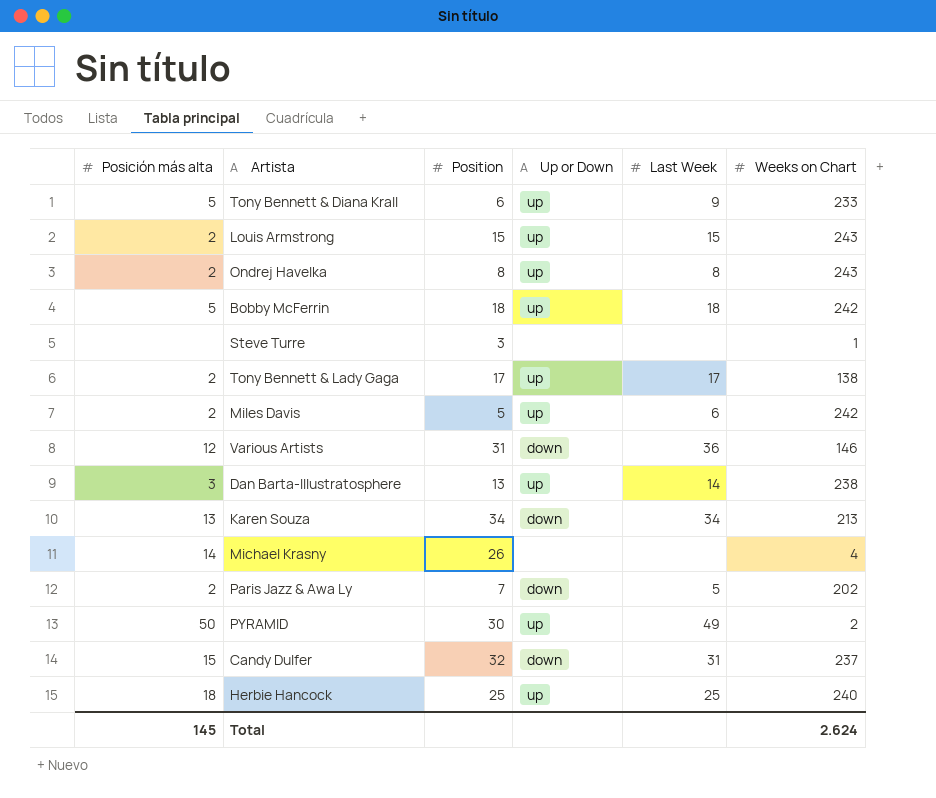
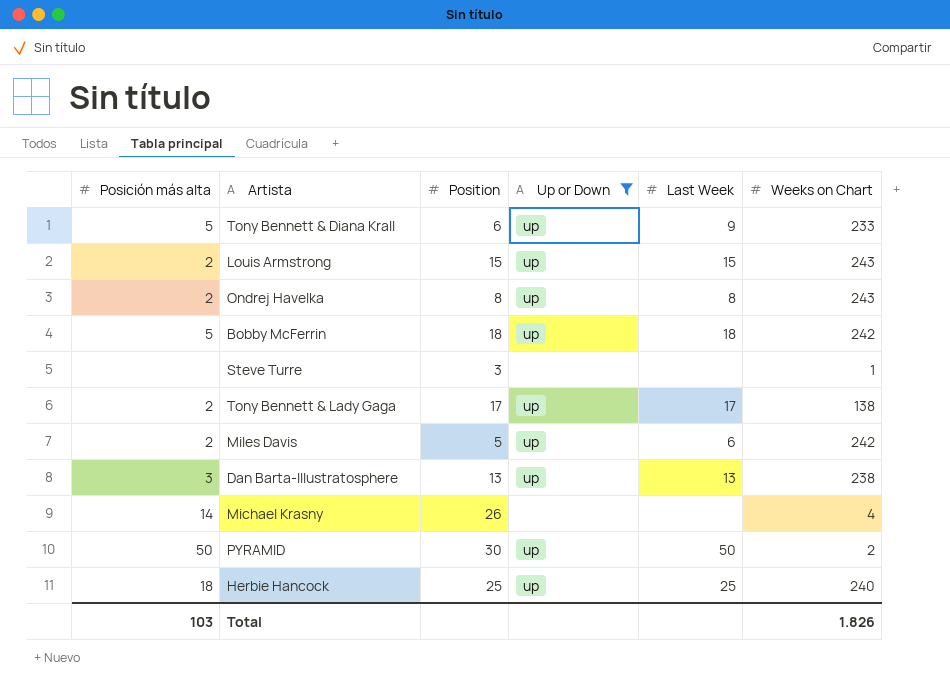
filter: none -> Up or Down != down
Dan Barta-Illustratosphere | Last Week: 14 -> 13
PYRAMID | Last Week: 49 -> 50
Total | Posición más alta: 145 -> 103
Total | Weeks on Chart: 2.624 -> 1.826

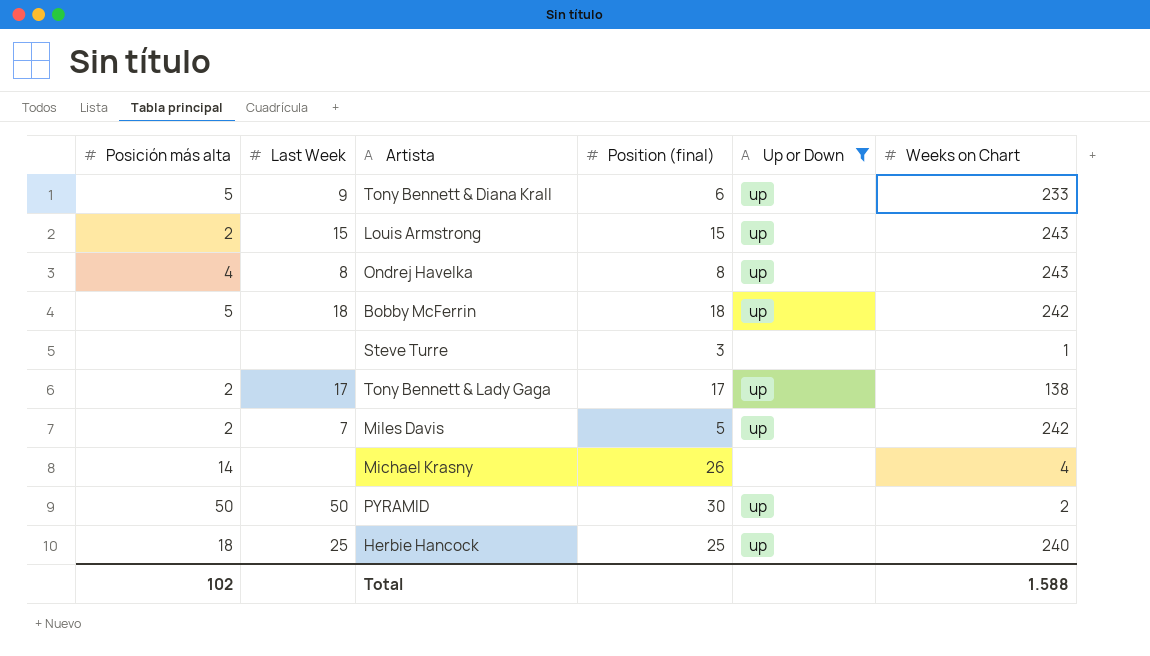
column Last Week | position: 5 -> 2
column name: Position -> Position (final)
row Dan Barta-Illustratosphere: 3 | 13 | up | 13 | 238 -> none
Ondrej Havelka | Posición más alta: 2 -> 4
Miles Davis | Last Week: 6 -> 7
Total | Posición más alta: 103 -> 102
Total | Weeks on Chart: 1.826 -> 1.588

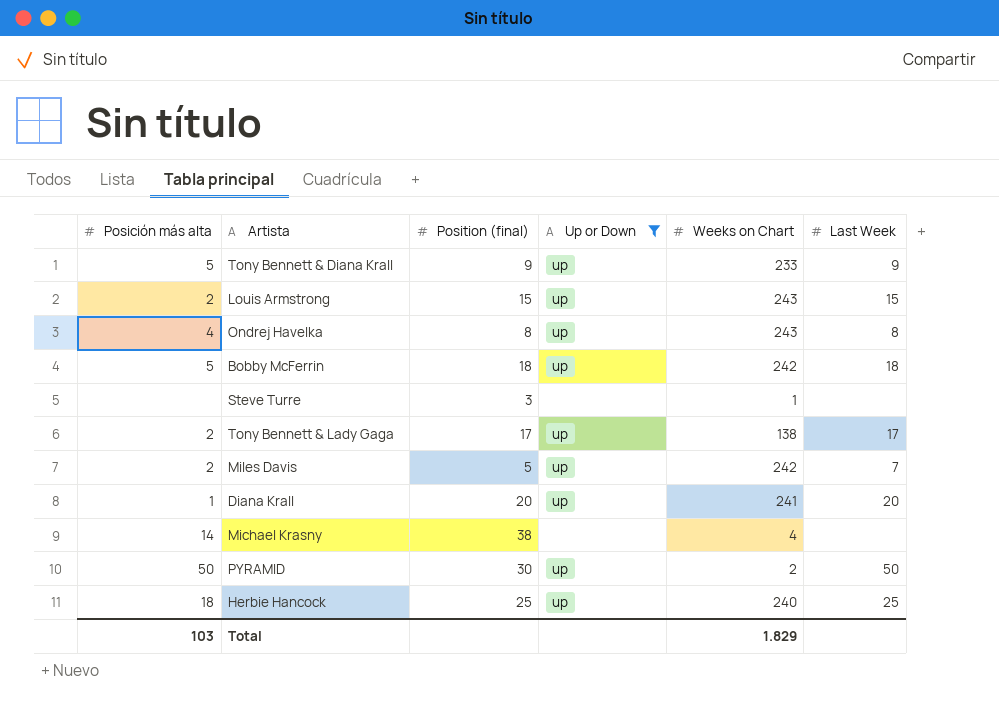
column Last Week | position: 2 -> 6
Tony Bennett & Diana Krall | Position (final): 6 -> 9
row Diana Krall: none -> 1 | 20 | up | 241 | 20
Michael Krasny | Position (final): 26 -> 38
Total | Posición más alta: 102 -> 103
Total | Weeks on Chart: 1.588 -> 1.829

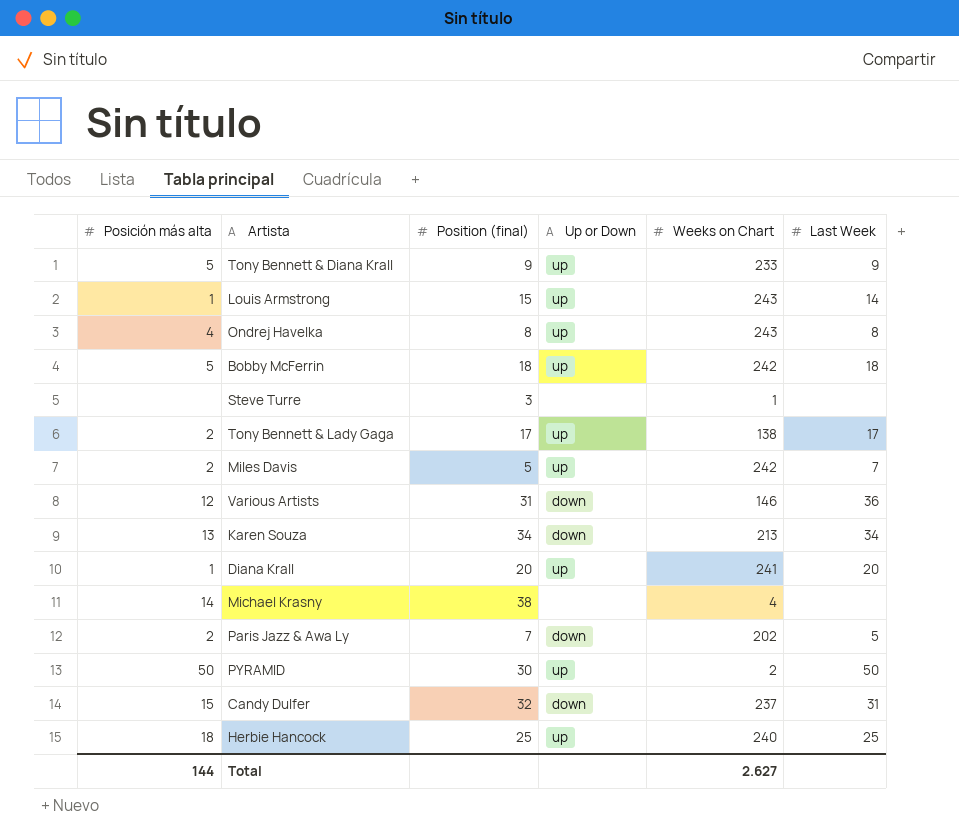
filter: Up or Down != down -> none
Louis Armstrong | Posición más alta: 2 -> 1
Louis Armstrong | Last Week: 15 -> 14
Total | Posición más alta: 103 -> 144
Total | Weeks on Chart: 1.829 -> 2.627

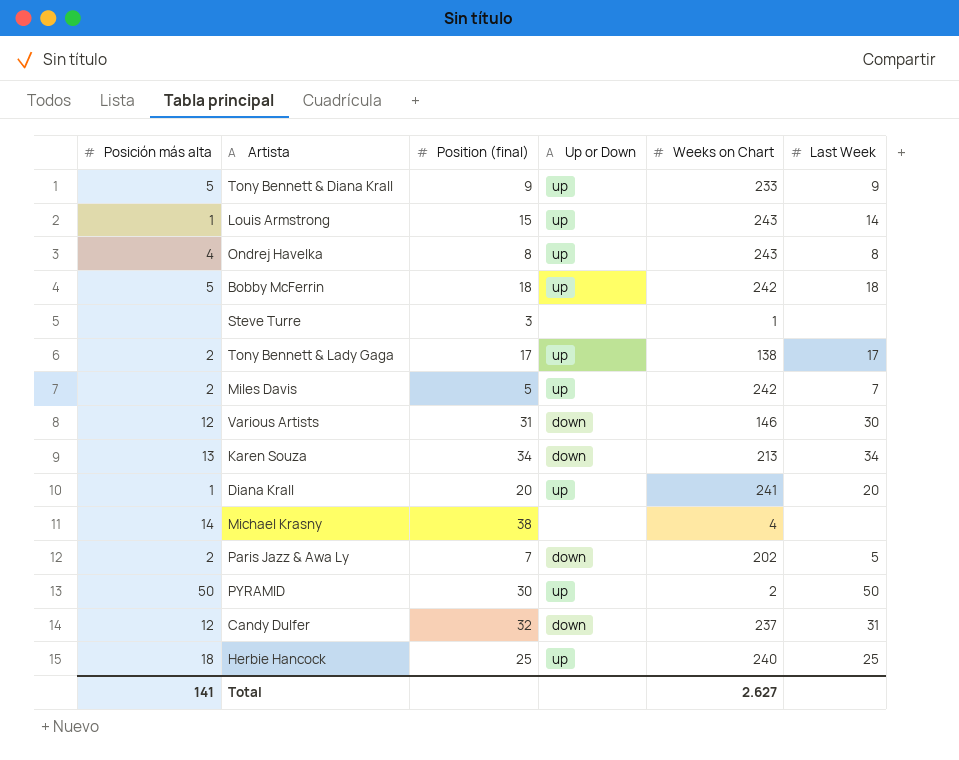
Various Artists | Last Week: 36 -> 30
Candy Dulfer | Posición más alta: 15 -> 12
Total | Posición más alta: 144 -> 141

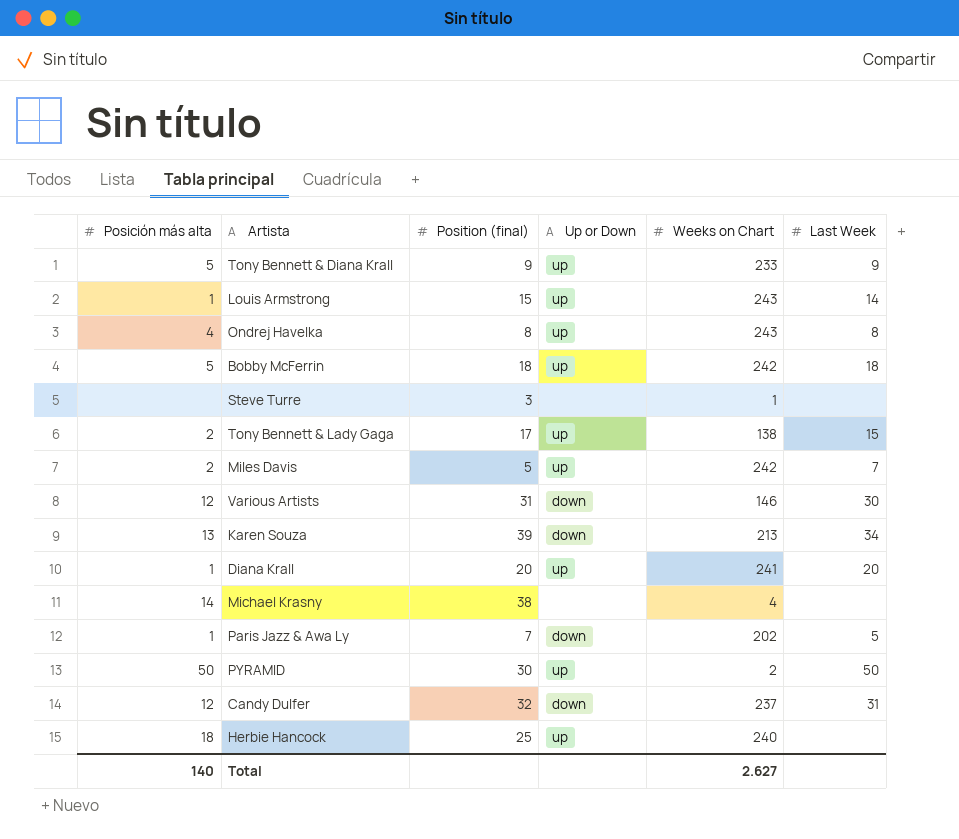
Tony Bennett & Lady Gaga | Last Week: 17 -> 15
Karen Souza | Position (final): 34 -> 39
Paris Jazz & Awa Ly | Posición más alta: 2 -> 1
Herbie Hancock | Last Week: 25 -> none
Total | Posición más alta: 141 -> 140

